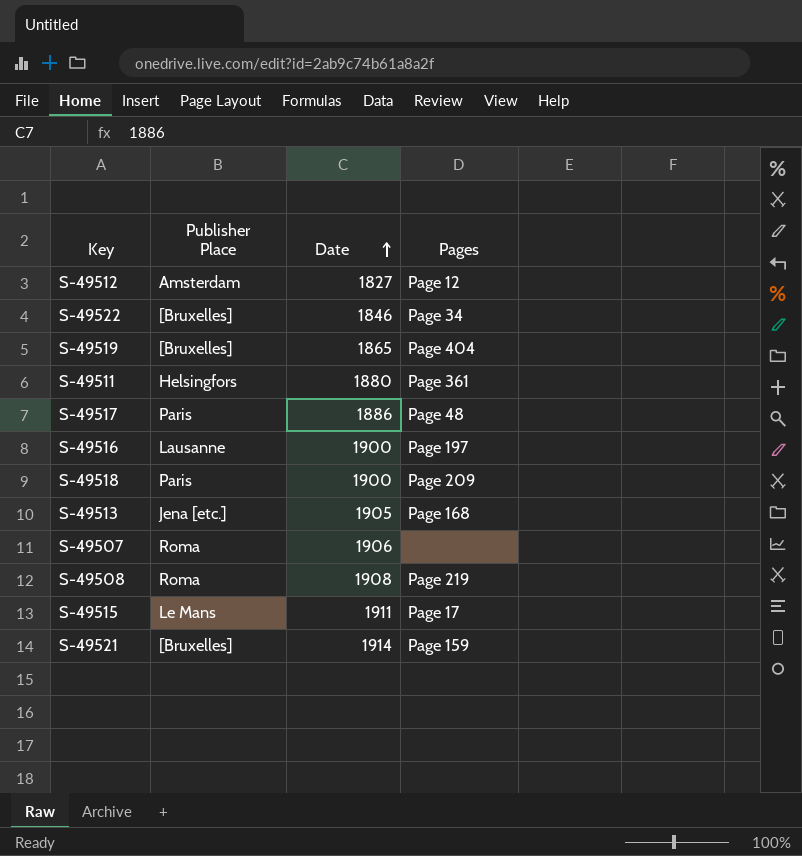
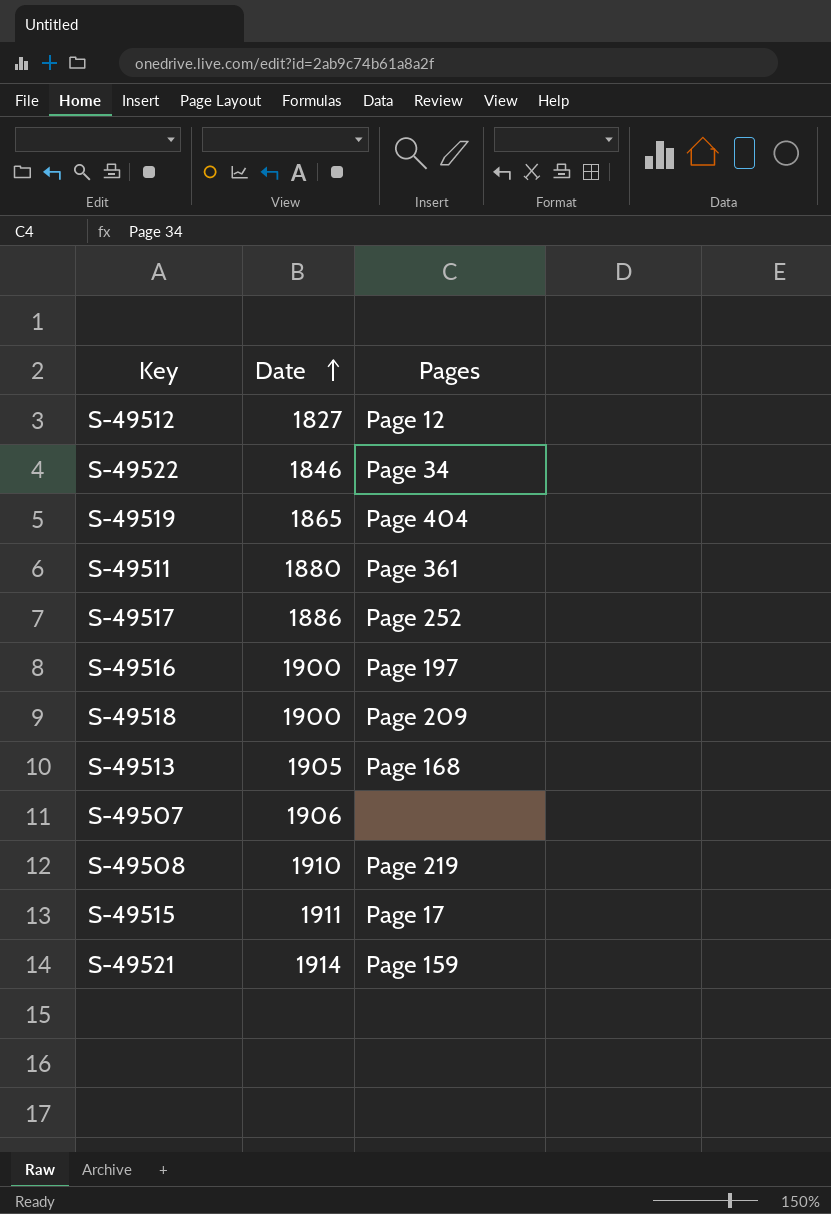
column Publisher Place | position: 2 -> none
S-49517 | Pages: Page 48 -> Page 252
S-49508 | Date: 1908 -> 1910

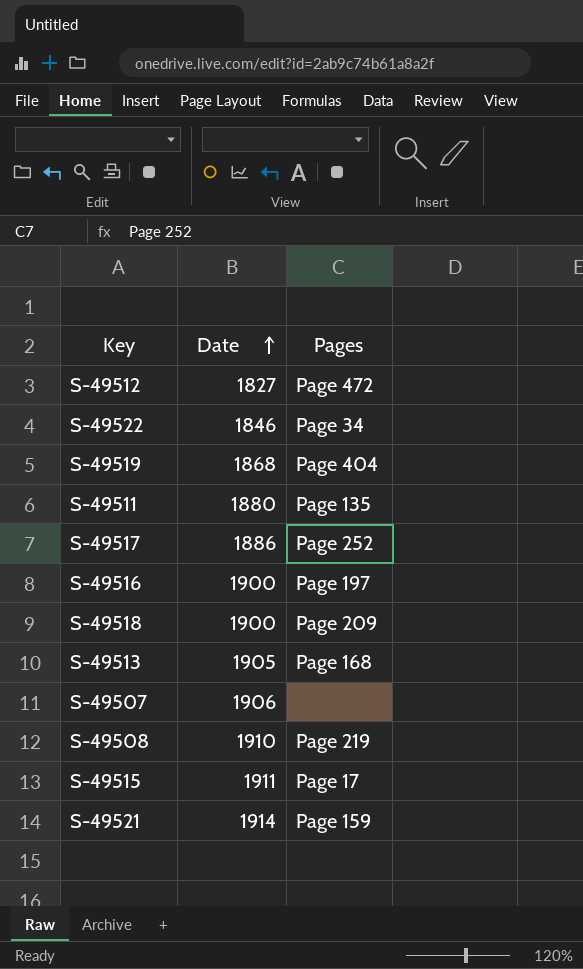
S-49512 | Pages: Page 12 -> Page 472
S-49519 | Date: 1865 -> 1868
S-49511 | Pages: Page 361 -> Page 135

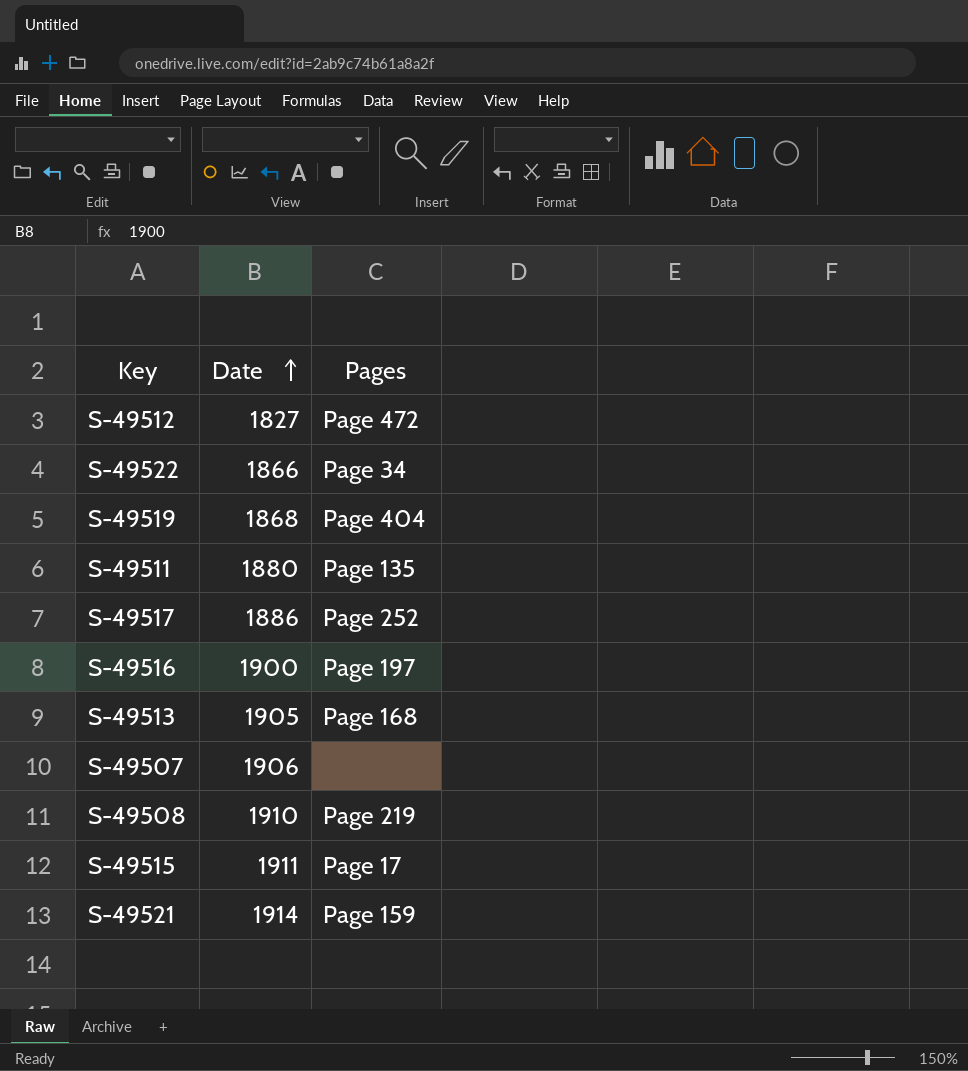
row S-49518: 1900 | Page 209 -> none
S-49522 | Date: 1846 -> 1866

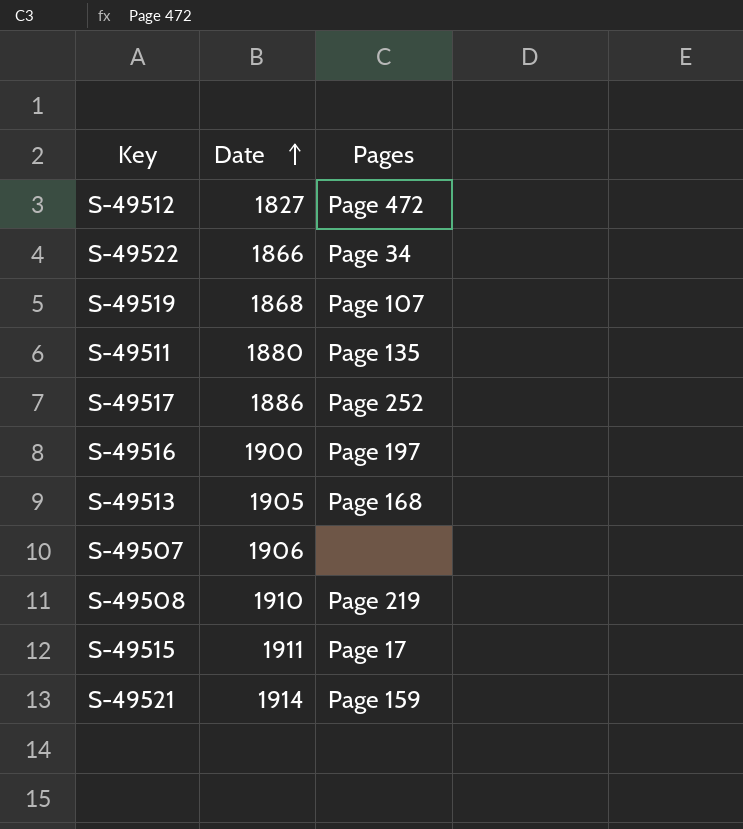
S-49519 | Pages: Page 404 -> Page 107

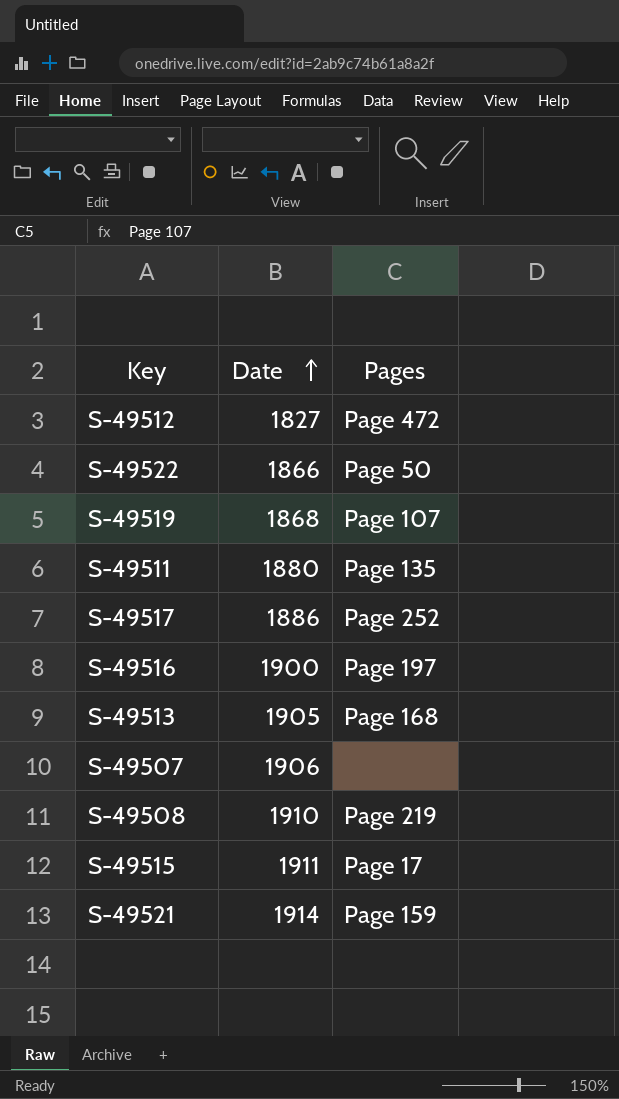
S-49522 | Pages: Page 34 -> Page 50

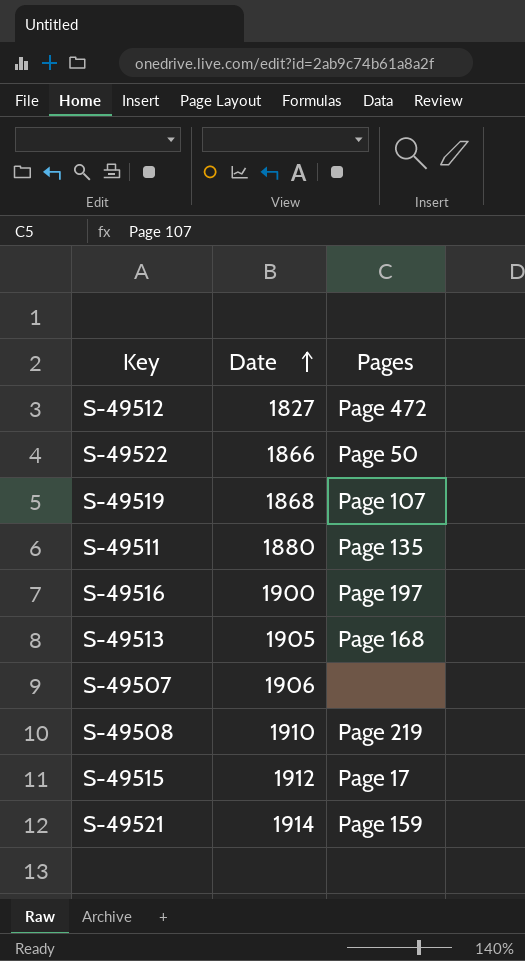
row S-49517: 1886 | Page 252 -> none
S-49515 | Date: 1911 -> 1912

